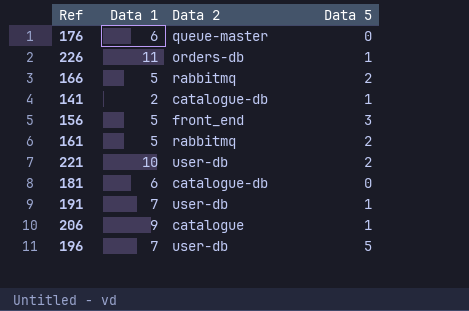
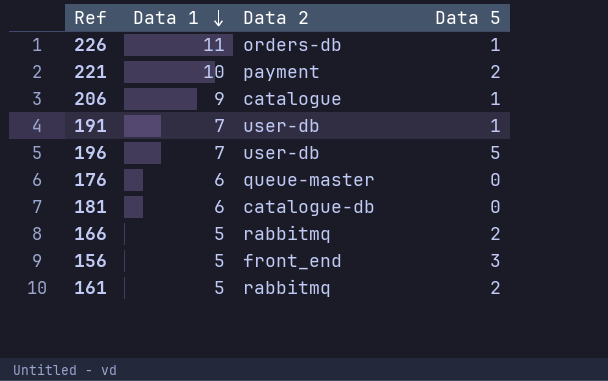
row order: none -> Data 1 descending
row 141: 2 | catalogue-db | 1 -> none
221 | Data 2: user-db -> payment

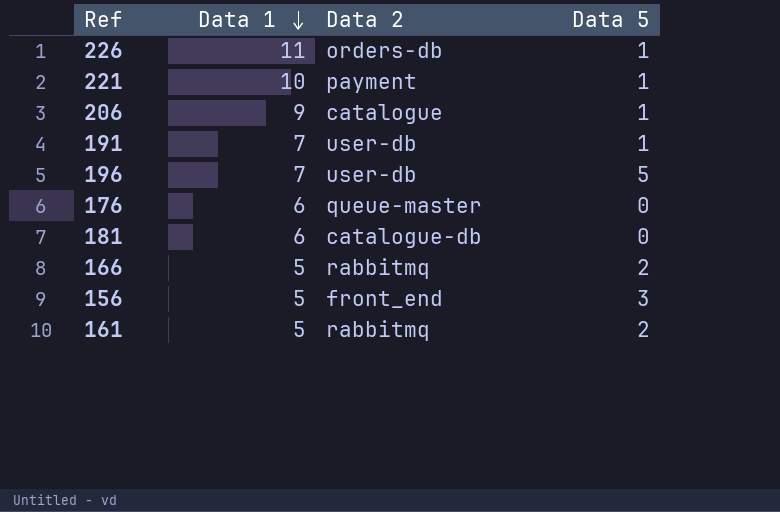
221 | Data 5: 2 -> 1

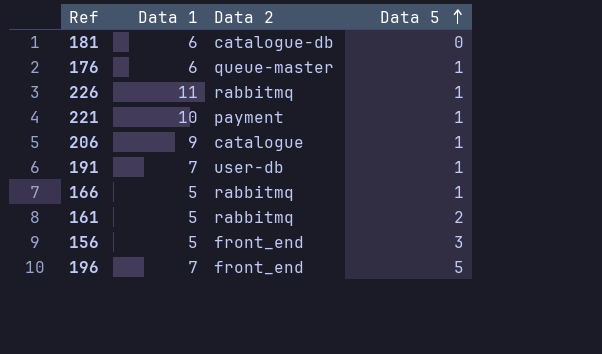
row order: Data 1 descending -> Data 5 ascending
176 | Data 5: 0 -> 1
226 | Data 2: orders-db -> rabbitmq
166 | Data 5: 2 -> 1
196 | Data 2: user-db -> front_end

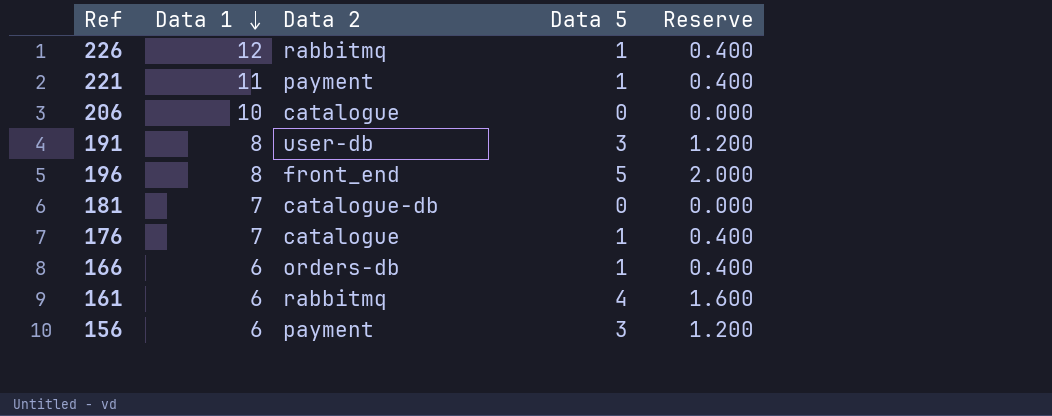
row order: Data 5 ascending -> Data 1 descending
column Reserve | formula: none -> [Data 5] * 0.4
226 | Data 1: 11 -> 12
221 | Data 1: 10 -> 11
206 | Data 1: 9 -> 10
206 | Data 5: 1 -> 0
191 | Data 1: 7 -> 8
191 | Data 5: 1 -> 3
196 | Data 1: 7 -> 8
181 | Data 1: 6 -> 7
176 | Data 1: 6 -> 7
176 | Data 2: queue-master -> catalogue
166 | Data 1: 5 -> 6
166 | Data 2: rabbitmq -> orders-db
161 | Data 1: 5 -> 6
161 | Data 5: 2 -> 4
156 | Data 1: 5 -> 6
156 | Data 2: front_end -> payment

